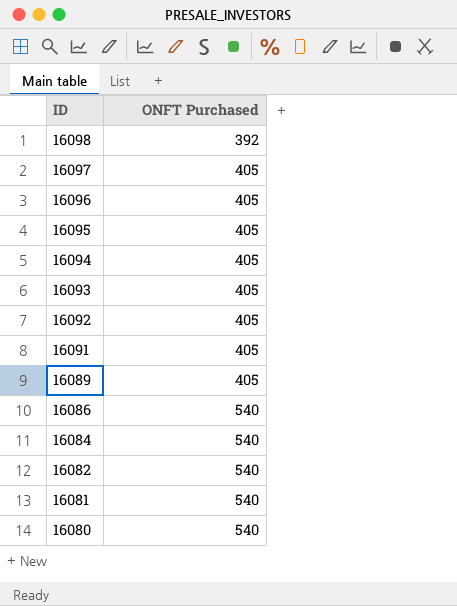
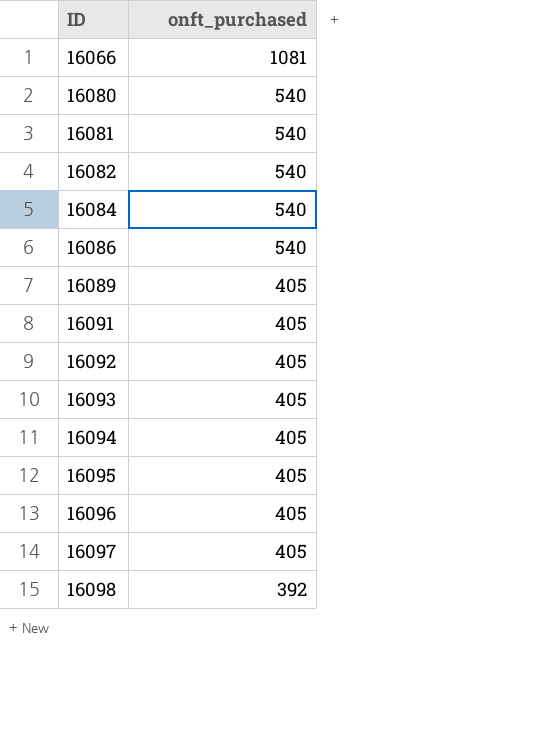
row order: ID descending -> ID ascending
column name: ONFT Purchased -> onft_purchased
row 16066: none -> 1081

